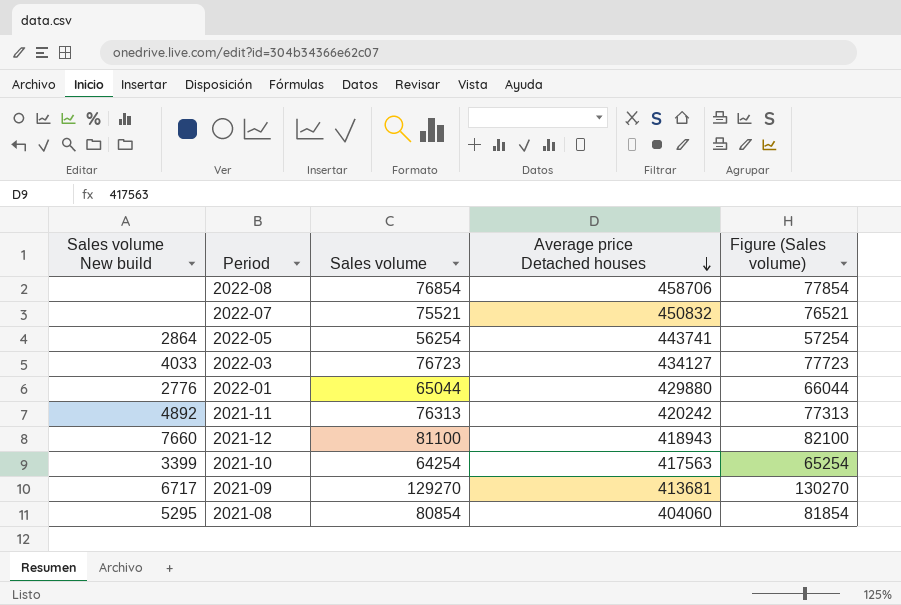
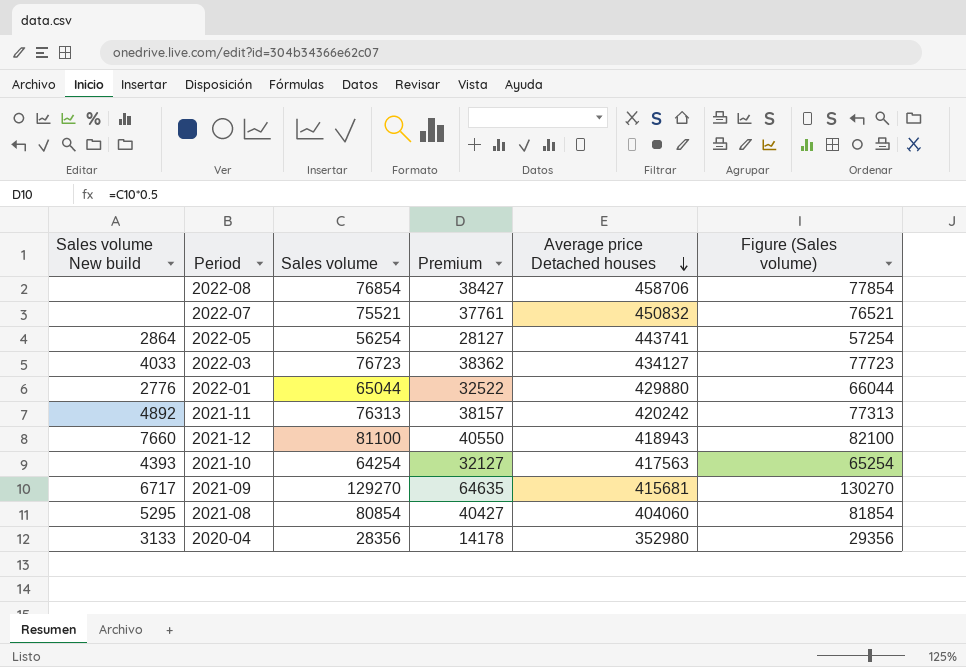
column Premium | formula: none -> [Sales volume] * 0.5
2021-10 | Sales volume New build: 3399 -> 4393
2021-09 | Average price Detached houses: 413681 -> 415681
row 2020-04: none -> 3133 | 28356 | 14178 | 352980 | 29356

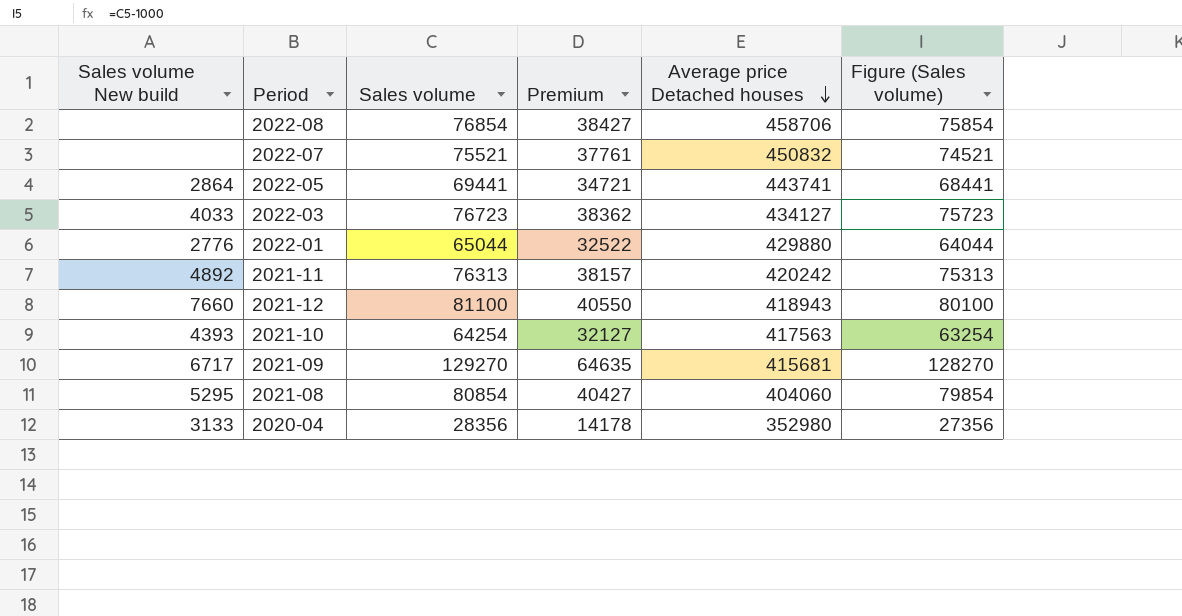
column Figure (Sales volume) | formula: [Sales volume] + 1000 -> [Sales volume] - 1000
2022-05 | Sales volume: 56254 -> 69441
2022-05 | Premium: 28127 -> 34721

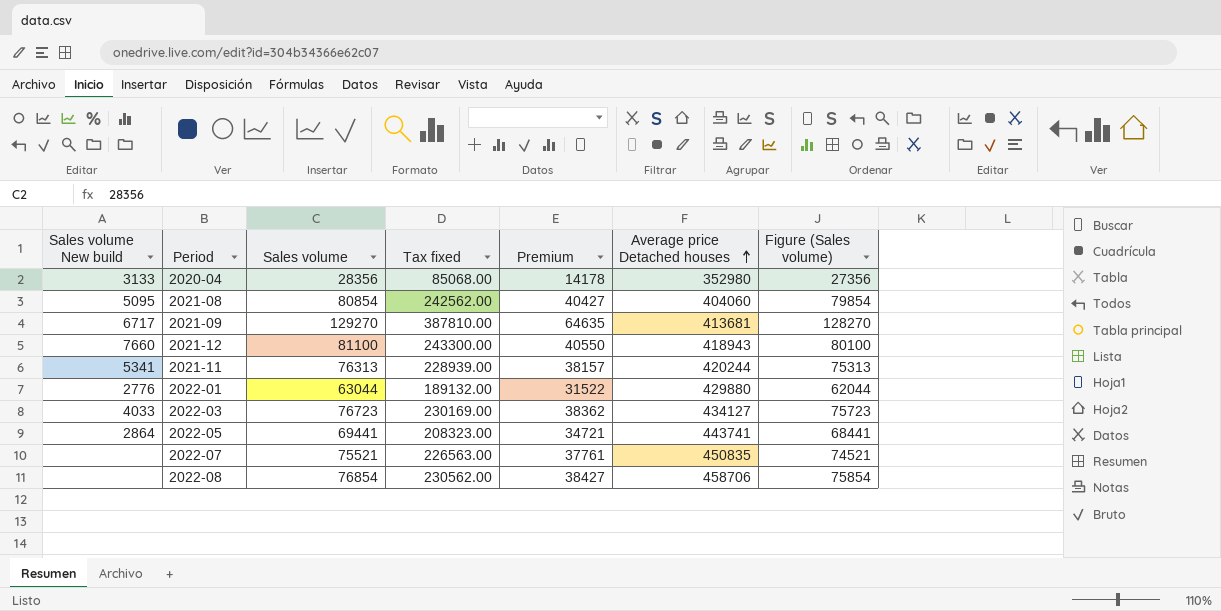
row order: Average price Detached houses descending -> Average price Detached houses ascending
column Tax fixed | formula: none -> [Sales volume] * 3
row 2021-10: 4393 | 64254 | 32127 | 417563 | 63254 -> none
2021-08 | Sales volume New build: 5295 -> 5095
2021-09 | Average price Detached houses: 415681 -> 413681
2021-11 | Sales volume New build: 4892 -> 5341
2021-11 | Average price Detached houses: 420242 -> 420244
2022-01 | Sales volume: 65044 -> 63044
2022-01 | Premium: 32522 -> 31522
2022-01 | Figure (Sales volume): 64044 -> 62044
2022-07 | Average price Detached houses: 450832 -> 450835

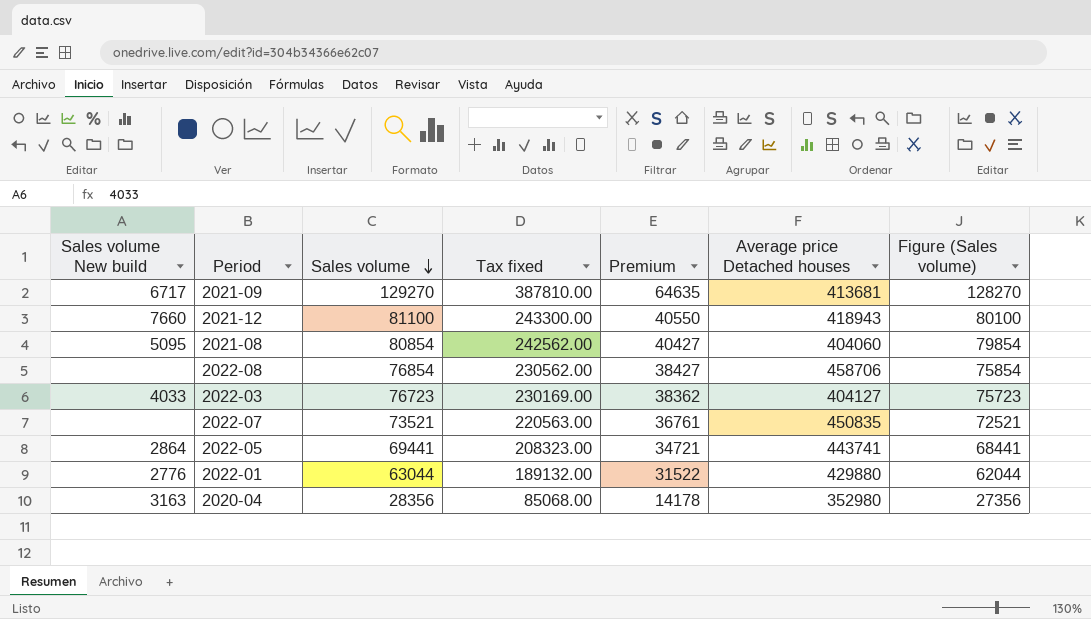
row order: Average price Detached houses ascending -> Sales volume descending
row 2021-11: 5341 | 76313 | 228939.00 | 38157 | 420244 | 75313 -> none
2022-03 | Average price Detached houses: 434127 -> 404127
2022-07 | Sales volume: 75521 -> 73521
2022-07 | Tax fixed: 226563.00 -> 220563.00
2022-07 | Premium: 37761 -> 36761
2022-07 | Figure (Sales volume): 74521 -> 72521
2020-04 | Sales volume New build: 3133 -> 3163

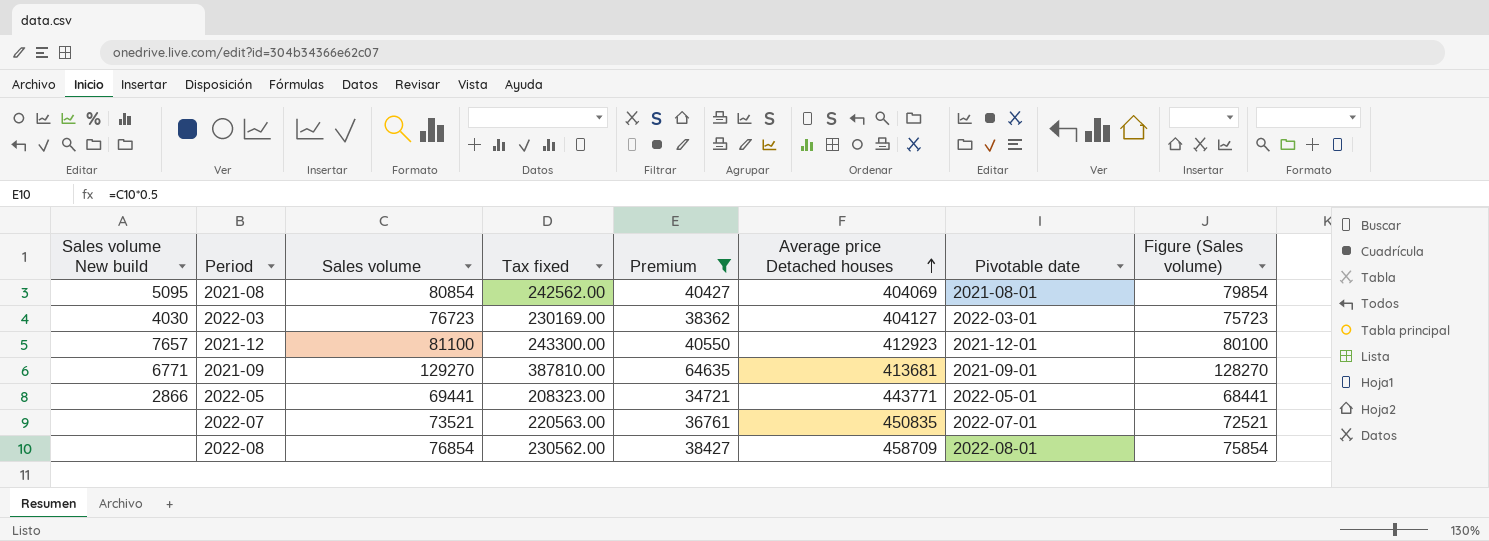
filter: none -> Premium >= 34721
row order: Sales volume descending -> Average price Detached houses ascending
column Pivotable date | position: none -> 7
2021-08 | Average price Detached houses: 404060 -> 404069
2022-03 | Sales volume New build: 4033 -> 4030
2021-12 | Sales volume New build: 7660 -> 7657
2021-12 | Average price Detached houses: 418943 -> 412923
2021-09 | Sales volume New build: 6717 -> 6771
2022-05 | Sales volume New build: 2864 -> 2866
2022-05 | Average price Detached houses: 443741 -> 443771
2022-08 | Average price Detached houses: 458706 -> 458709

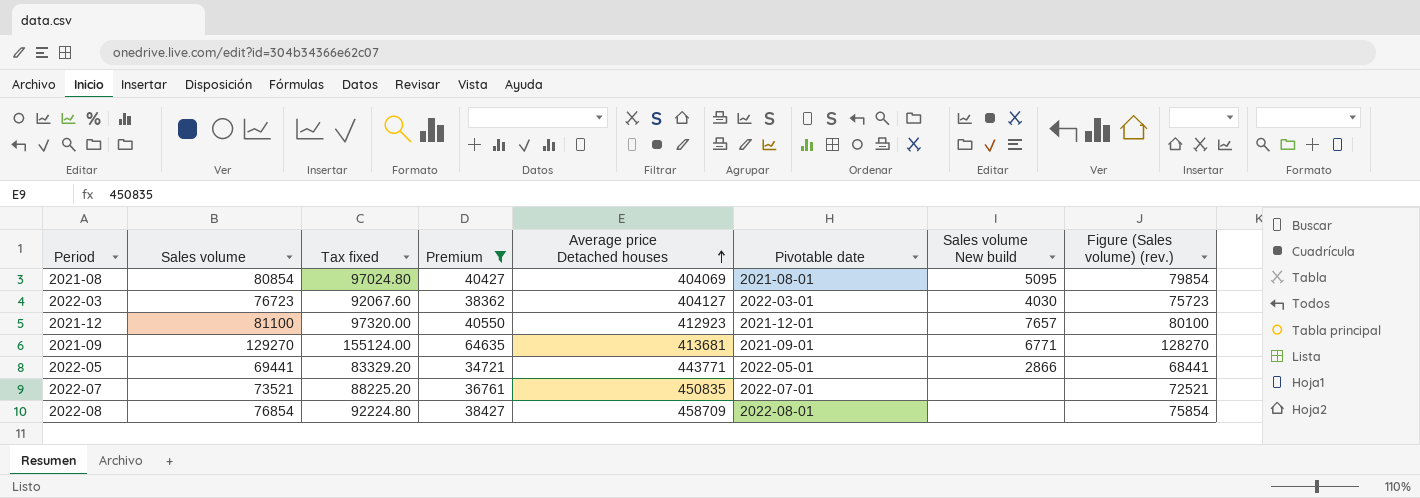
column Tax fixed | formula: [Sales volume] * 3 -> [Sales volume] * 1.2
column Sales volume New build | position: 1 -> 7
column name: Figure (Sales volume) -> Figure (Sales volume) (rev.)

